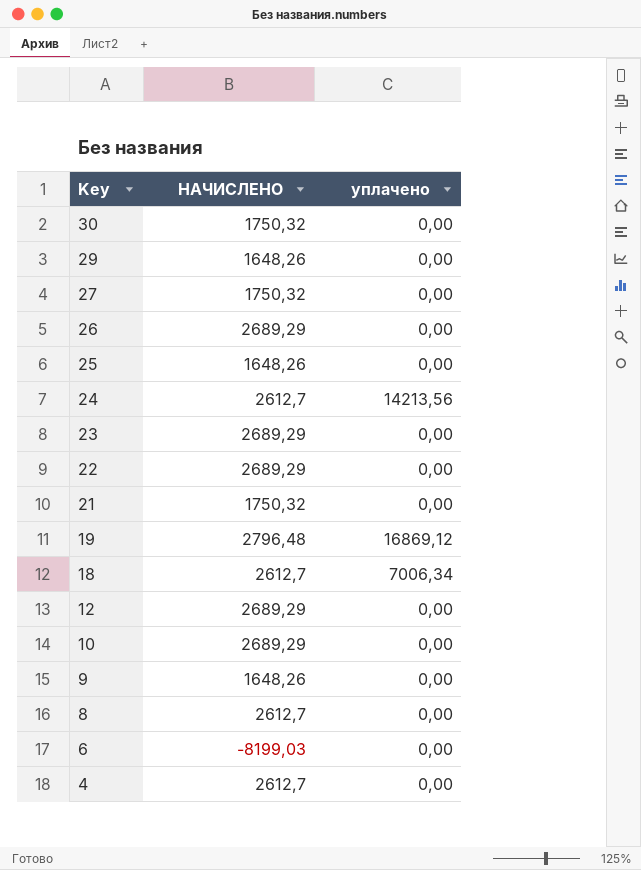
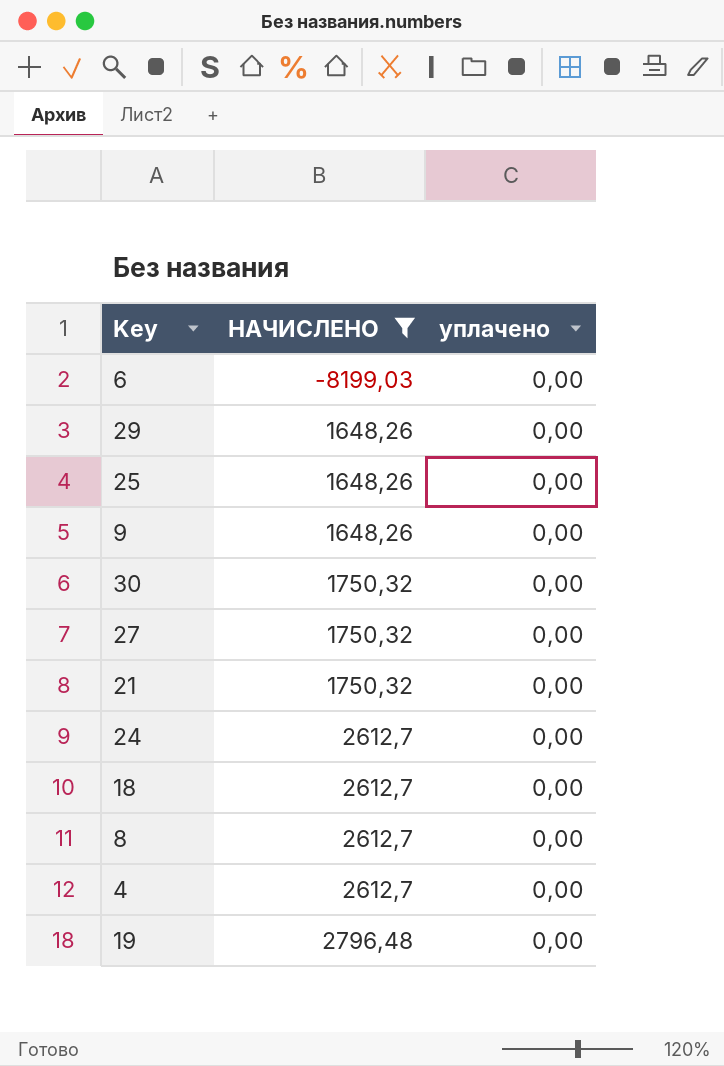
filter: none -> НАЧИСЛЕНО != 2689,29
row order: Key descending -> НАЧИСЛЕНО ascending
24 | уплачено: 14213,56 -> 0,00
18 | уплачено: 7006,34 -> 0,00
19 | уплачено: 16869,12 -> 0,00

